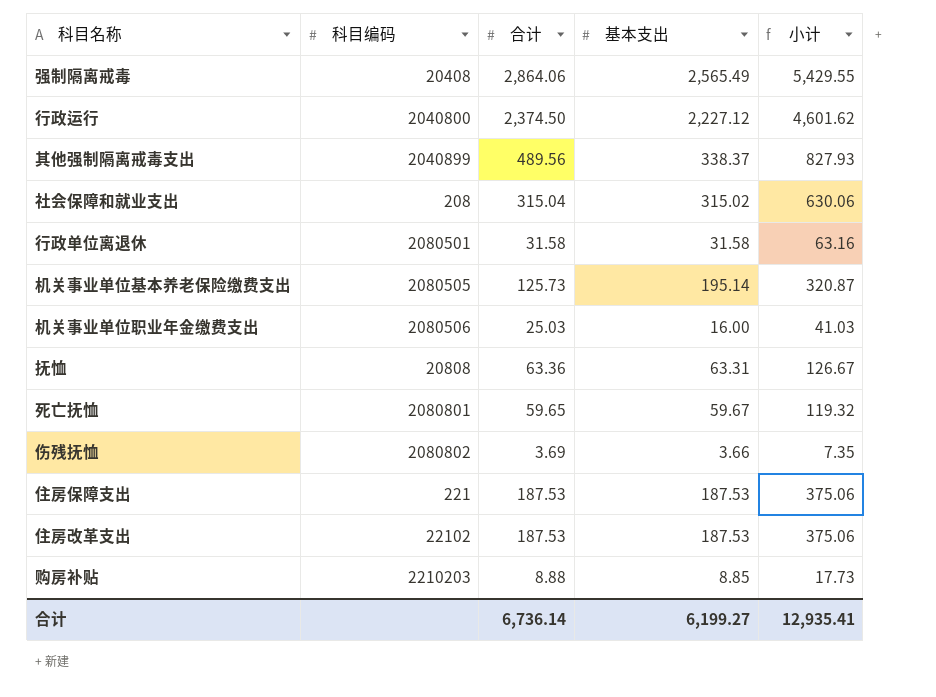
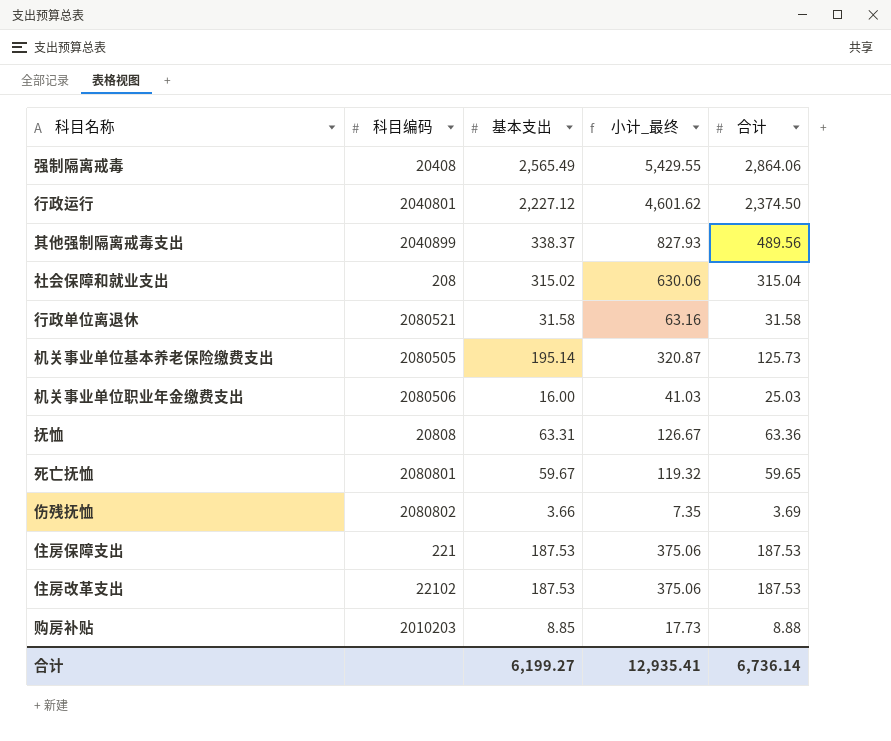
column name: 小计 -> 小计_最终
column 合计 | position: 3 -> 5
行政运行 | 科目编码: 2040800 -> 2040801
行政单位离退休 | 科目编码: 2080501 -> 2080521
购房补贴 | 科目编码: 2210203 -> 2010203

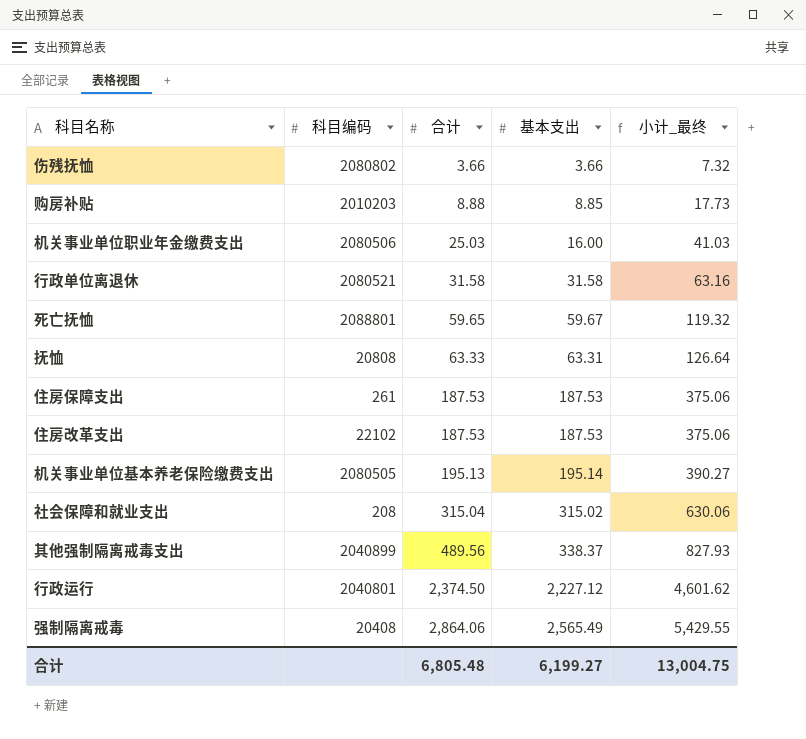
row order: none -> 合计 ascending
column 合计 | position: 5 -> 3
伤残抚恤 | 合计: 3.69 -> 3.66
伤残抚恤 | 小计_最终: 7.35 -> 7.32
死亡抚恤 | 科目编码: 2080801 -> 2088801
抚恤 | 合计: 63.36 -> 63.33
抚恤 | 小计_最终: 126.67 -> 126.64
住房保障支出 | 科目编码: 221 -> 261
机关事业单位基本养老保险缴费支出 | 合计: 125.73 -> 195.13
机关事业单位基本养老保险缴费支出 | 小计_最终: 320.87 -> 390.27
合计 | 合计: 6,736.14 -> 6,805.48
合计 | 小计_最终: 12,935.41 -> 13,004.75

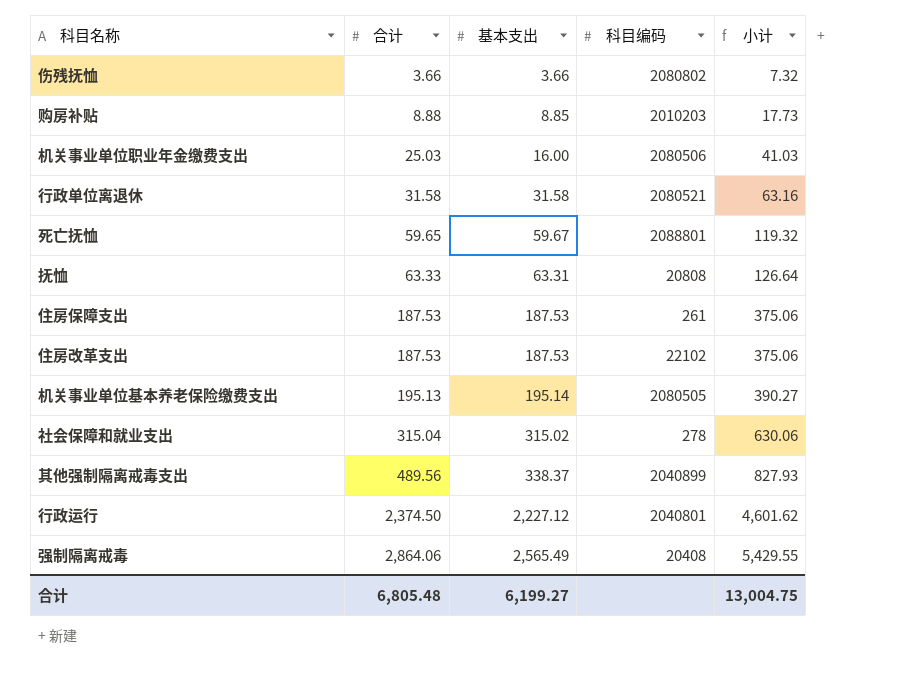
column 科目编码 | position: 2 -> 4
column name: 小计_最终 -> 小计
社会保障和就业支出 | 科目编码: 208 -> 278

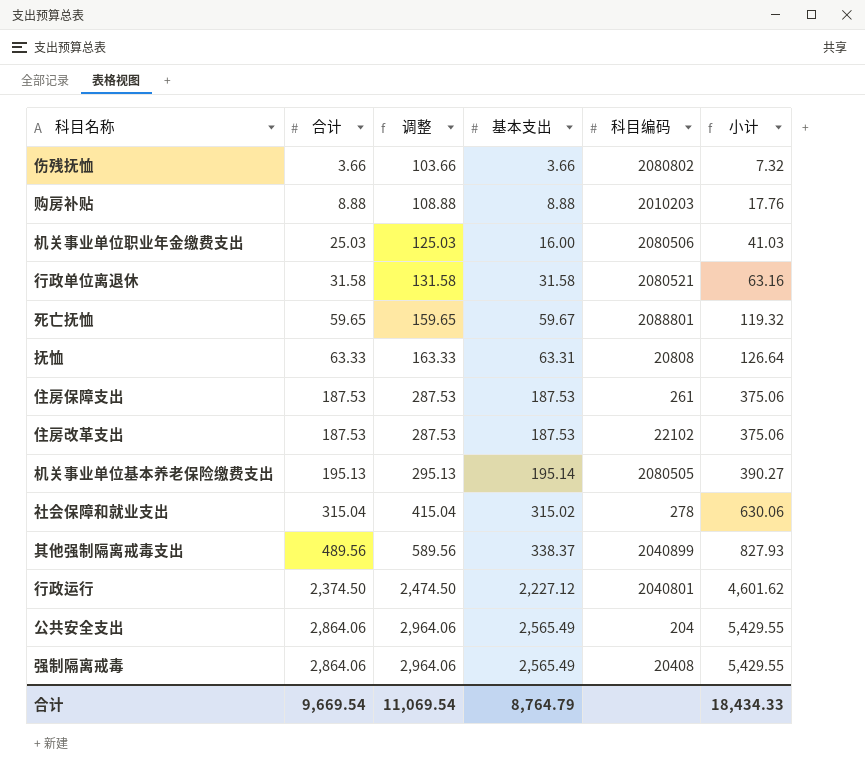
column 调整 | formula: none -> [合计] + 100
购房补贴 | 基本支出: 8.85 -> 8.88
购房补贴 | 小计: 17.73 -> 17.76
row 公共安全支出: none -> 2,864.06 | 2,964.06 | 2,565.49 | 204 | 5,429.55
合计 | 合计: 6,805.48 -> 9,669.54
合计 | 基本支出: 6,199.27 -> 8,764.79
合计 | 小计: 13,004.75 -> 18,434.33

